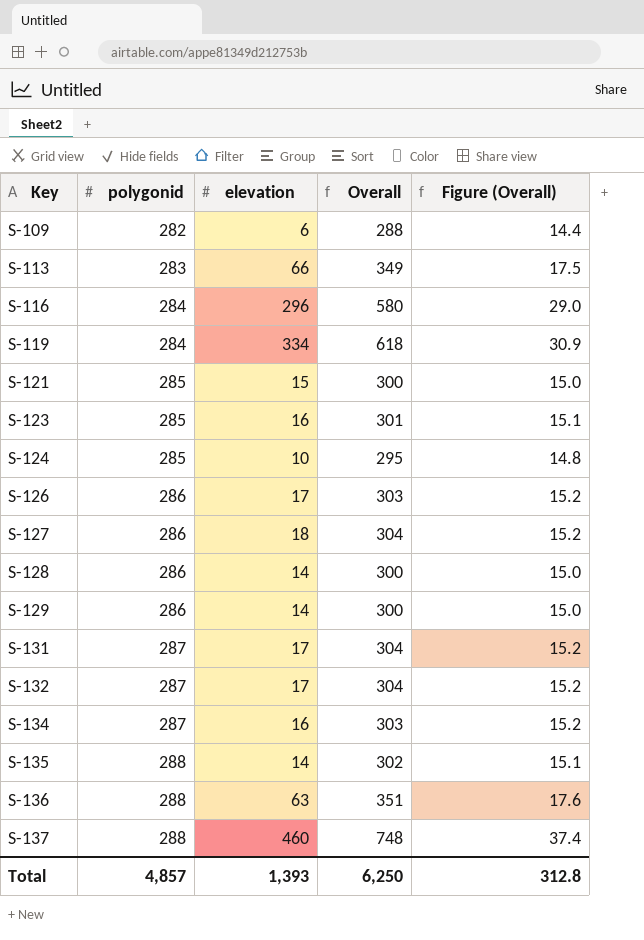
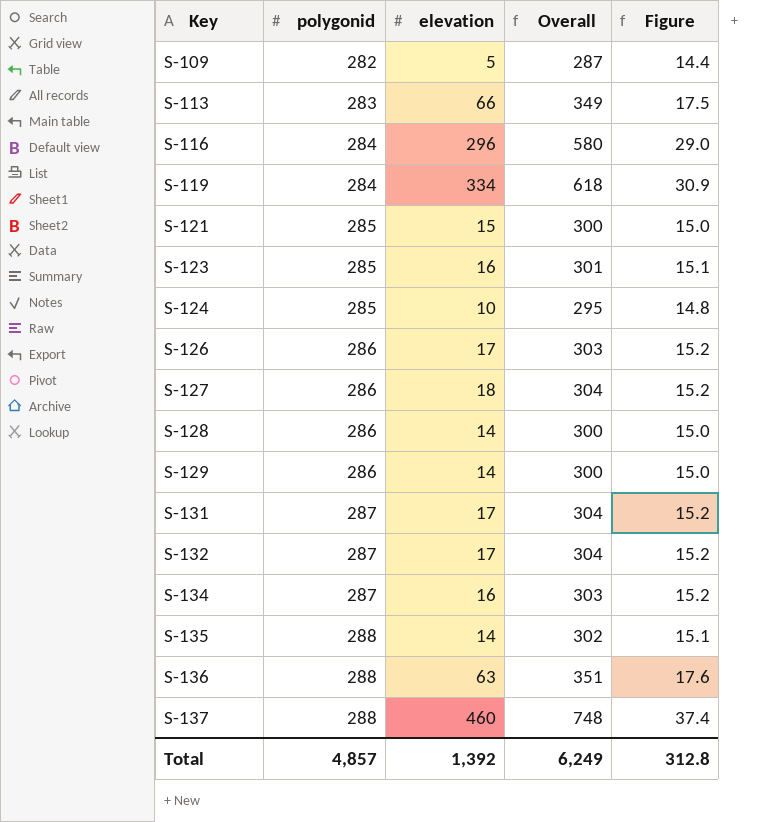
column name: Figure (Overall) -> Figure
S-109 | elevation: 6 -> 5
S-109 | Overall: 288 -> 287
Total | elevation: 1,393 -> 1,392
Total | Overall: 6,250 -> 6,249

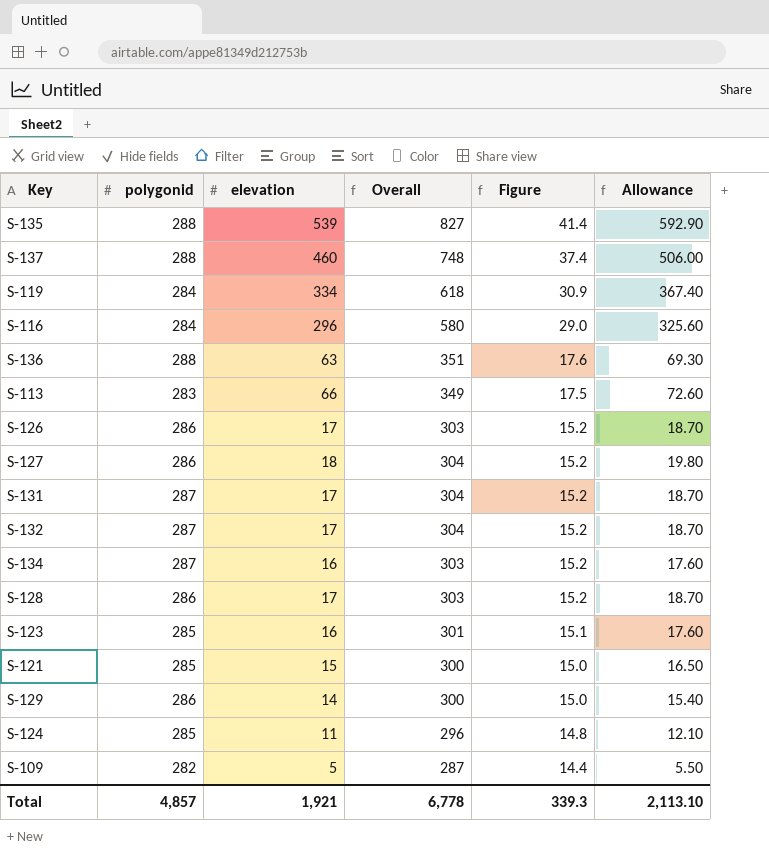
row order: Key ascending -> Figure descending
column Allowance | formula: none -> [elevation] * 1.1
S-135 | elevation: 14 -> 539
S-135 | Overall: 302 -> 827
S-135 | Figure: 15.1 -> 41.4
S-128 | elevation: 14 -> 17
S-128 | Overall: 300 -> 303
S-128 | Figure: 15.0 -> 15.2
S-124 | elevation: 10 -> 11
S-124 | Overall: 295 -> 296
Total | elevation: 1,392 -> 1,921
Total | Overall: 6,249 -> 6,778
Total | Figure: 312.8 -> 339.3

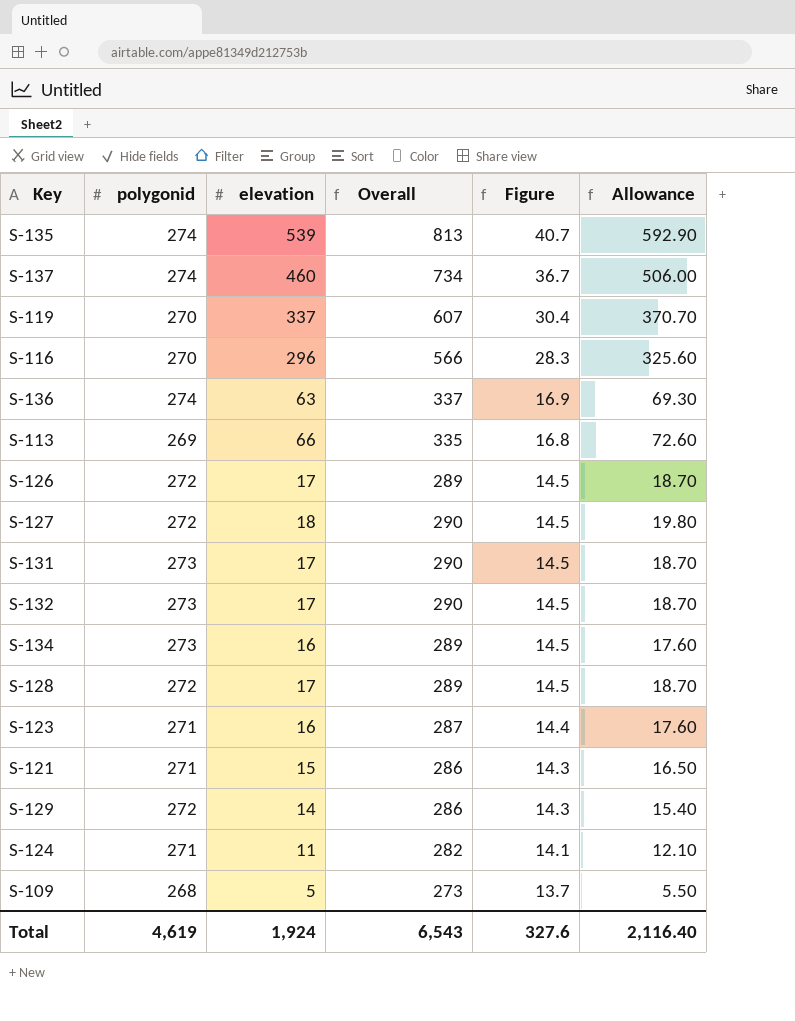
S-135 | polygonid: 288 -> 274
S-135 | Overall: 827 -> 813
S-135 | Figure: 41.4 -> 40.7
S-137 | polygonid: 288 -> 274
S-137 | Overall: 748 -> 734
S-137 | Figure: 37.4 -> 36.7
S-119 | polygonid: 284 -> 270
S-119 | elevation: 334 -> 337
S-119 | Overall: 618 -> 607
S-119 | Figure: 30.9 -> 30.4
S-119 | Allowance: 367.40 -> 370.70
S-116 | polygonid: 284 -> 270
S-116 | Overall: 580 -> 566
S-116 | Figure: 29.0 -> 28.3
S-136 | polygonid: 288 -> 274
S-136 | Overall: 351 -> 337
S-136 | Figure: 17.6 -> 16.9
S-113 | polygonid: 283 -> 269
S-113 | Overall: 349 -> 335
S-113 | Figure: 17.5 -> 16.8
S-126 | polygonid: 286 -> 272
S-126 | Overall: 303 -> 289
S-126 | Figure: 15.2 -> 14.5
S-127 | polygonid: 286 -> 272
S-127 | Overall: 304 -> 290
S-127 | Figure: 15.2 -> 14.5
S-131 | polygonid: 287 -> 273
S-131 | Overall: 304 -> 290
S-131 | Figure: 15.2 -> 14.5
S-132 | polygonid: 287 -> 273
S-132 | Overall: 304 -> 290
S-132 | Figure: 15.2 -> 14.5
S-134 | polygonid: 287 -> 273
S-134 | Overall: 303 -> 289
S-134 | Figure: 15.2 -> 14.5
S-128 | polygonid: 286 -> 272
S-128 | Overall: 303 -> 289
S-128 | Figure: 15.2 -> 14.5
S-123 | polygonid: 285 -> 271
S-123 | Overall: 301 -> 287
S-123 | Figure: 15.1 -> 14.4
S-121 | polygonid: 285 -> 271
S-121 | Overall: 300 -> 286
S-121 | Figure: 15.0 -> 14.3
S-129 | polygonid: 286 -> 272
S-129 | Overall: 300 -> 286
S-129 | Figure: 15.0 -> 14.3
S-124 | polygonid: 285 -> 271
S-124 | Overall: 296 -> 282
S-124 | Figure: 14.8 -> 14.1
S-109 | polygonid: 282 -> 268
S-109 | Overall: 287 -> 273
S-109 | Figure: 14.4 -> 13.7
Total | polygonid: 4,857 -> 4,619
Total | elevation: 1,921 -> 1,924
Total | Overall: 6,778 -> 6,543
Total | Figure: 339.3 -> 327.6
Total | Allowance: 2,113.10 -> 2,116.40

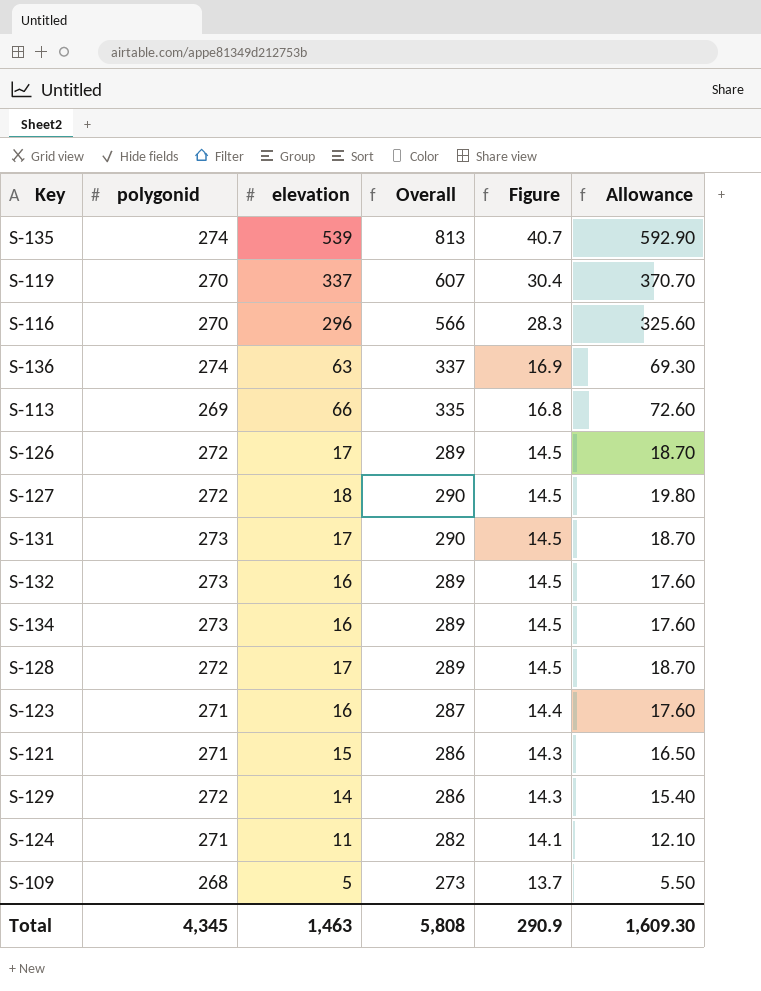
row S-137: 274 | 460 | 734 | 36.7 | 506.00 -> none
S-132 | elevation: 17 -> 16
S-132 | Overall: 290 -> 289
S-132 | Allowance: 18.70 -> 17.60
Total | polygonid: 4,619 -> 4,345
Total | elevation: 1,924 -> 1,463
Total | Overall: 6,543 -> 5,808
Total | Figure: 327.6 -> 290.9
Total | Allowance: 2,116.40 -> 1,609.30

